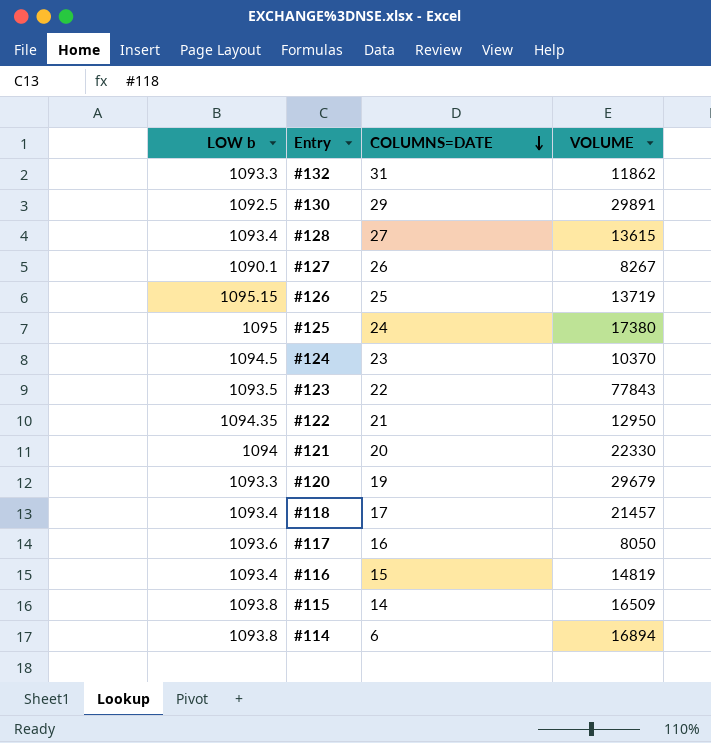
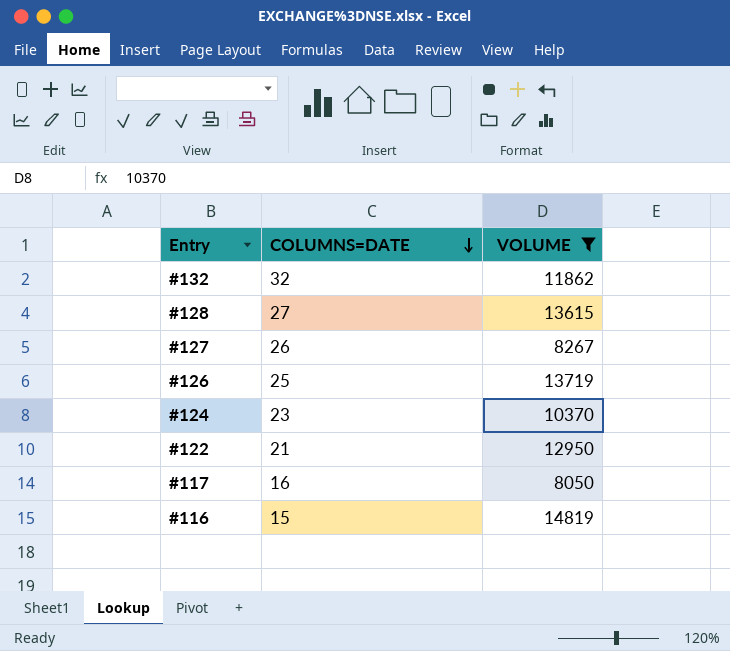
filter: none -> VOLUME <= 14819
column LOW b | position: 1 -> none
#132 | COLUMNS=DATE: 31 -> 32

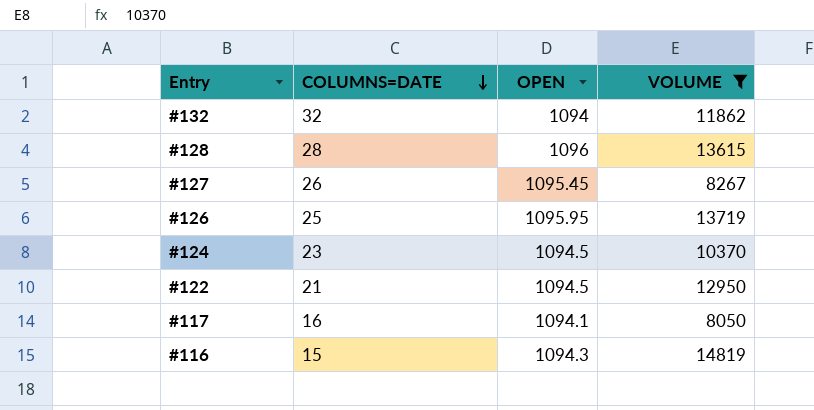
column OPEN | position: none -> 3
#128 | COLUMNS=DATE: 27 -> 28

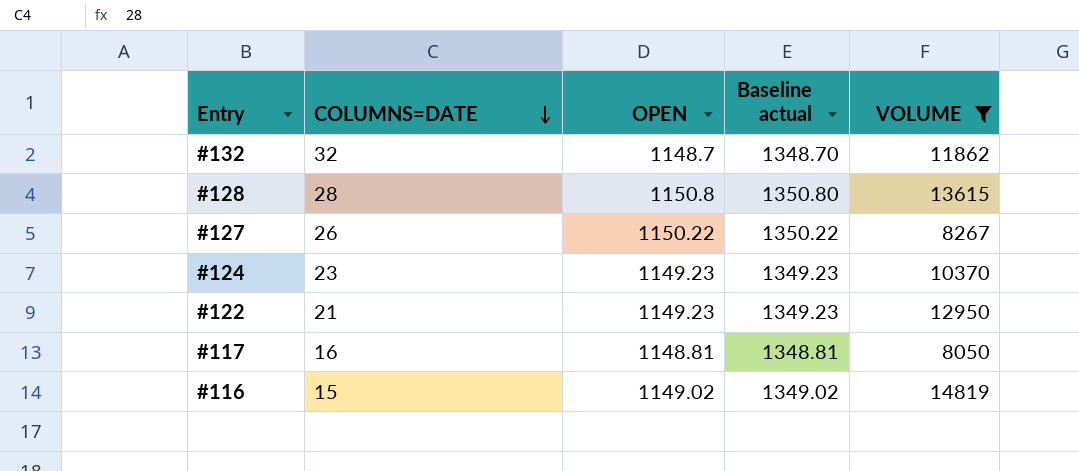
column Baseline actual | formula: none -> [OPEN] + 200
row #126: 25 | 1095.95 | 13719 -> none
#132 | OPEN: 1094 -> 1148.7
#128 | OPEN: 1096 -> 1150.8
#127 | OPEN: 1095.45 -> 1150.22
#124 | OPEN: 1094.5 -> 1149.23
#122 | OPEN: 1094.5 -> 1149.23
#117 | OPEN: 1094.1 -> 1148.81
#116 | OPEN: 1094.3 -> 1149.02

